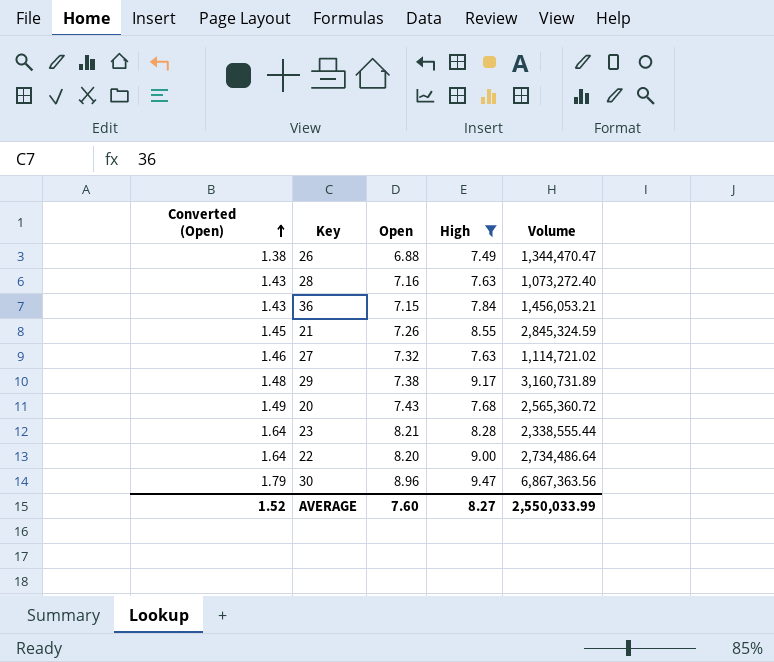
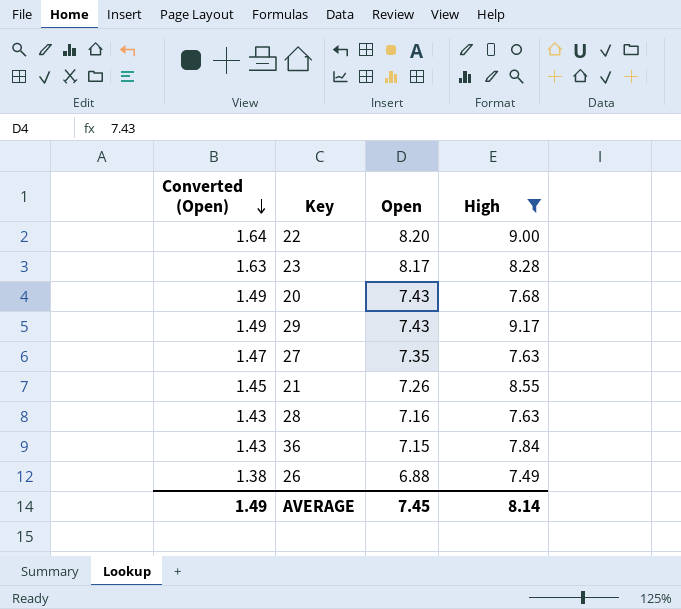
row order: Converted (Open) ascending -> Converted (Open) descending
column Volume | position: 5 -> none
row 30: 1.79 | 8.96 | 9.47 | 6,867,363.56 -> none
23 | Converted (Open): 1.64 -> 1.63
23 | Open: 8.21 -> 8.17
29 | Converted (Open): 1.48 -> 1.49
29 | Open: 7.38 -> 7.43
27 | Converted (Open): 1.46 -> 1.47
27 | Open: 7.32 -> 7.35
AVERAGE | Converted (Open): 1.52 -> 1.49
AVERAGE | Open: 7.60 -> 7.45
AVERAGE | High: 8.27 -> 8.14

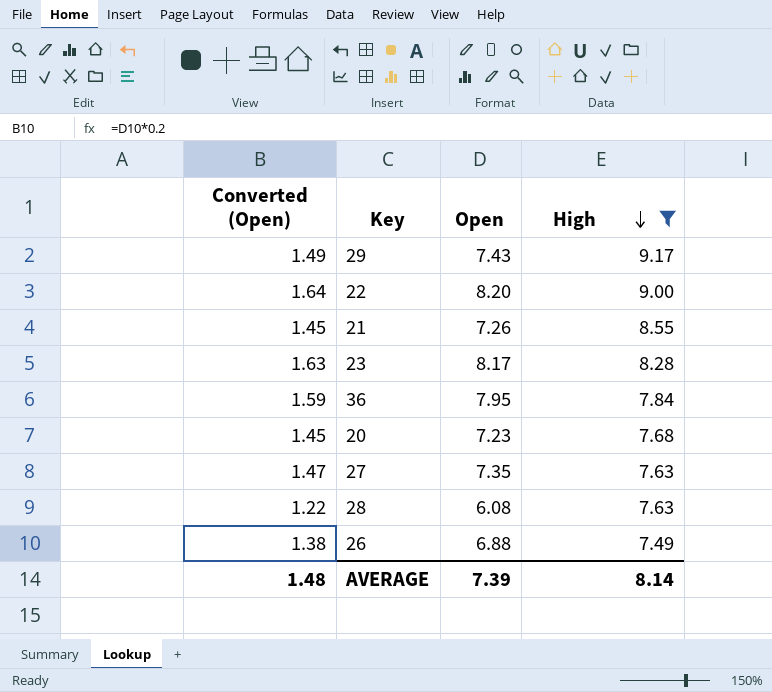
row order: Converted (Open) descending -> High descending
36 | Converted (Open): 1.43 -> 1.59
36 | Open: 7.15 -> 7.95
20 | Converted (Open): 1.49 -> 1.45
20 | Open: 7.43 -> 7.23
28 | Converted (Open): 1.43 -> 1.22
28 | Open: 7.16 -> 6.08
AVERAGE | Converted (Open): 1.49 -> 1.48
AVERAGE | Open: 7.45 -> 7.39

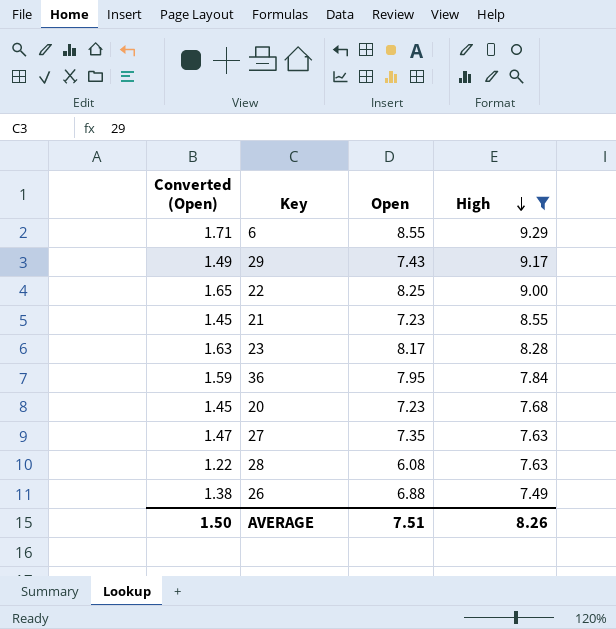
row 6: none -> 1.71 | 8.55 | 9.29
22 | Converted (Open): 1.64 -> 1.65
22 | Open: 8.20 -> 8.25
21 | Open: 7.26 -> 7.23
AVERAGE | Converted (Open): 1.48 -> 1.50
AVERAGE | Open: 7.39 -> 7.51
AVERAGE | High: 8.14 -> 8.26

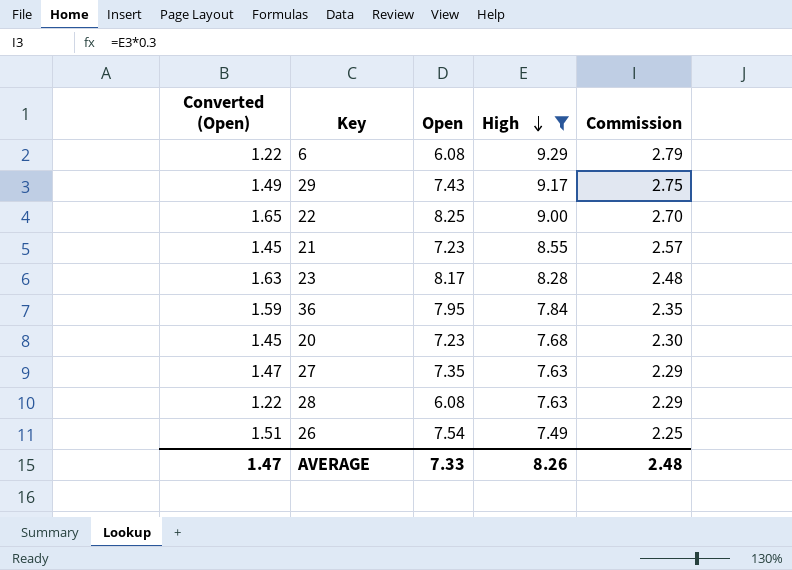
column Commission | formula: none -> [High] * 0.3
6 | Converted (Open): 1.71 -> 1.22
6 | Open: 8.55 -> 6.08
26 | Converted (Open): 1.38 -> 1.51
26 | Open: 6.88 -> 7.54
AVERAGE | Converted (Open): 1.50 -> 1.47
AVERAGE | Open: 7.51 -> 7.33

